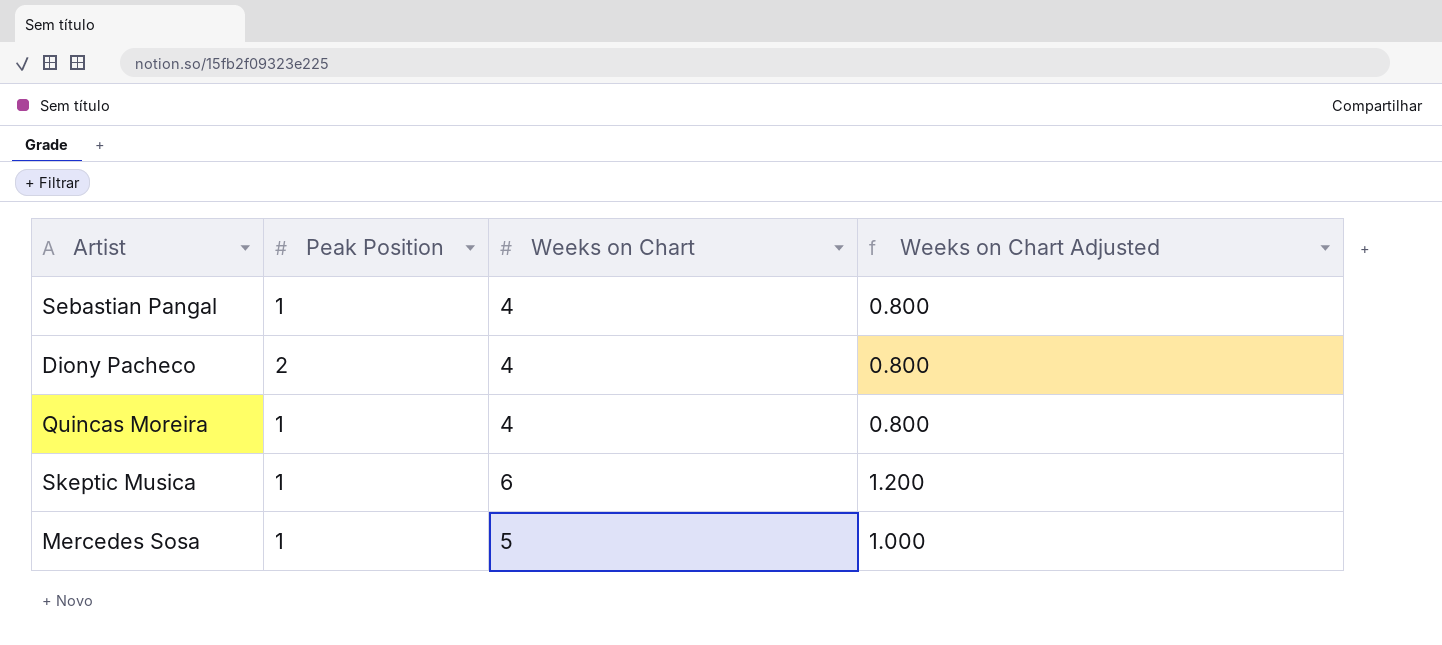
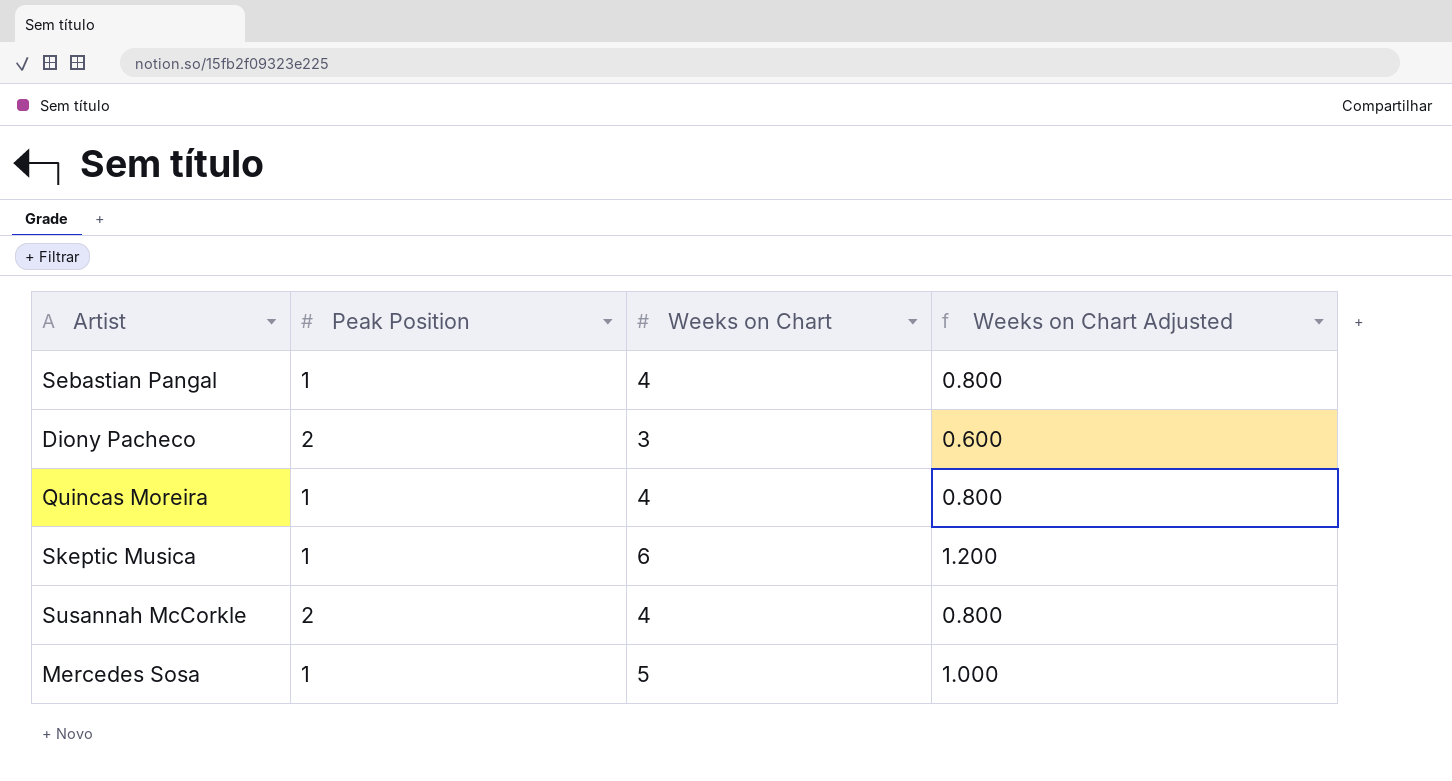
Diony Pacheco | Weeks on Chart: 4 -> 3
Diony Pacheco | Weeks on Chart Adjusted: 0.800 -> 0.600
row Susannah McCorkle: none -> 2 | 4 | 0.800

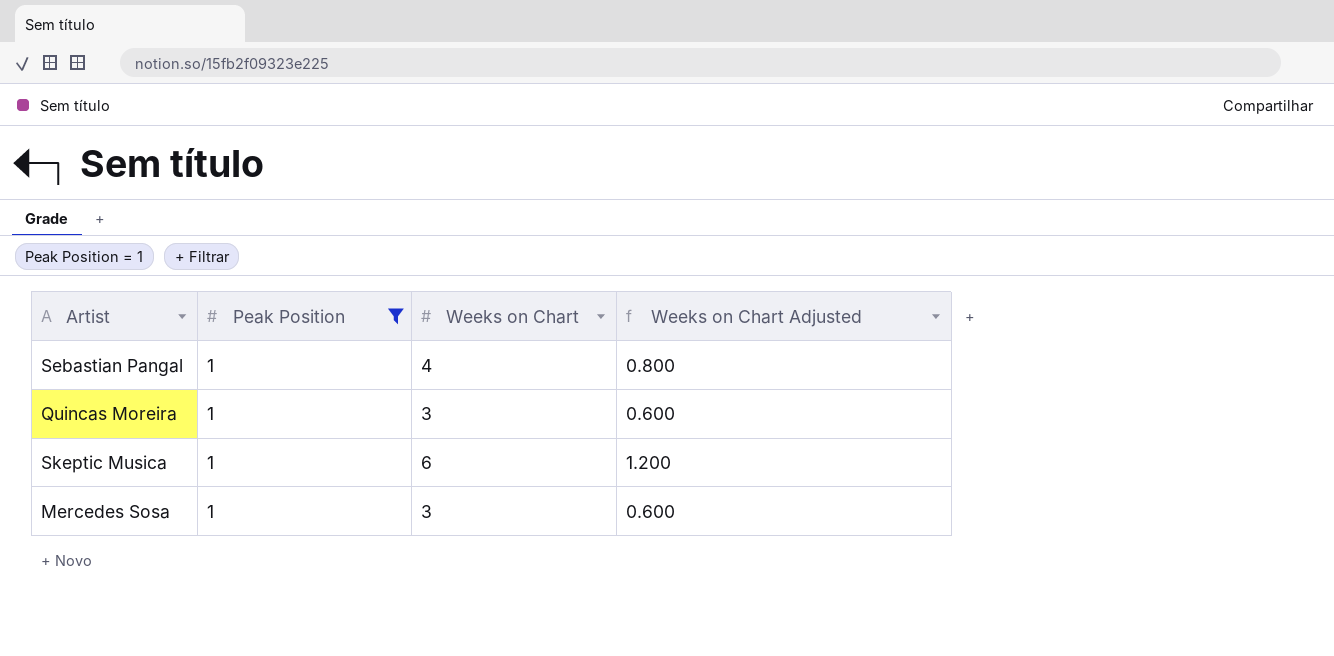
filter: none -> Peak Position = 1
Quincas Moreira | Weeks on Chart: 4 -> 3
Quincas Moreira | Weeks on Chart Adjusted: 0.800 -> 0.600
Mercedes Sosa | Weeks on Chart: 5 -> 3
Mercedes Sosa | Weeks on Chart Adjusted: 1.000 -> 0.600

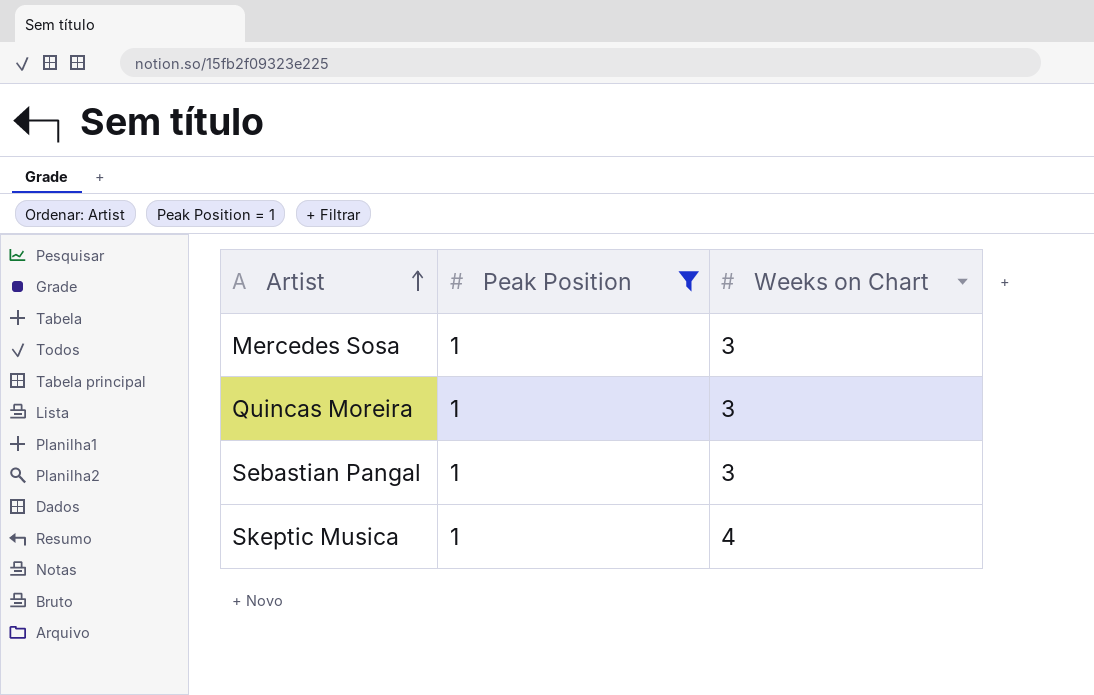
row order: none -> Artist ascending
column Weeks on Chart Adjusted | formula: [Weeks on Chart] * 0.2 -> none
Sebastian Pangal | Weeks on Chart: 4 -> 3
Skeptic Musica | Weeks on Chart: 6 -> 4

